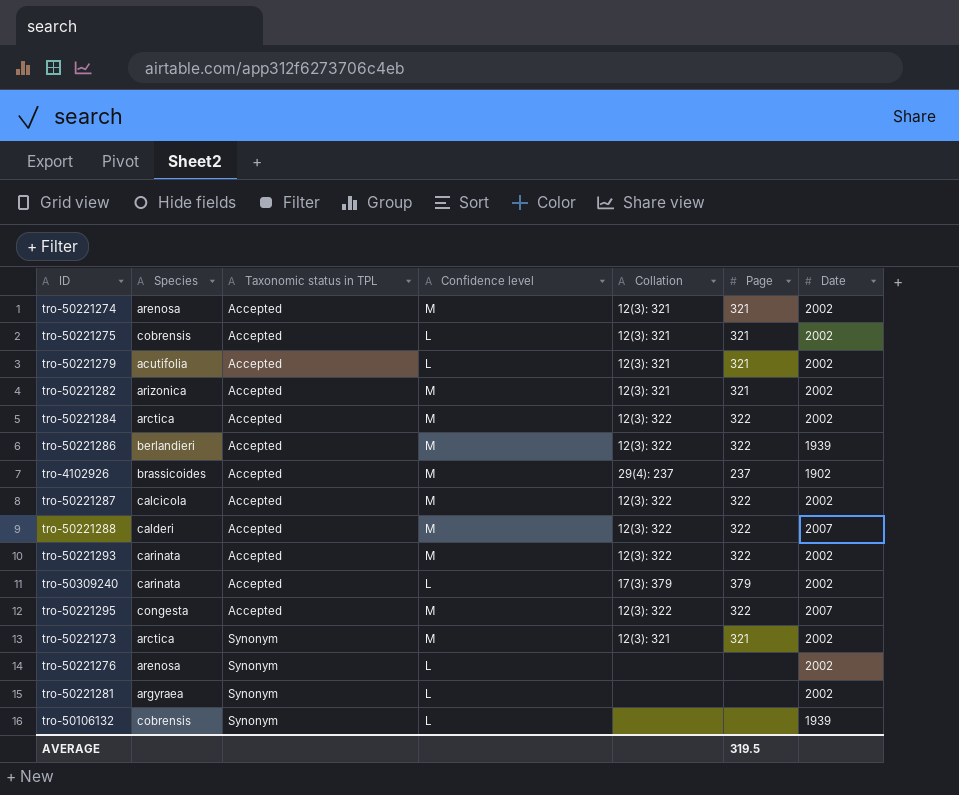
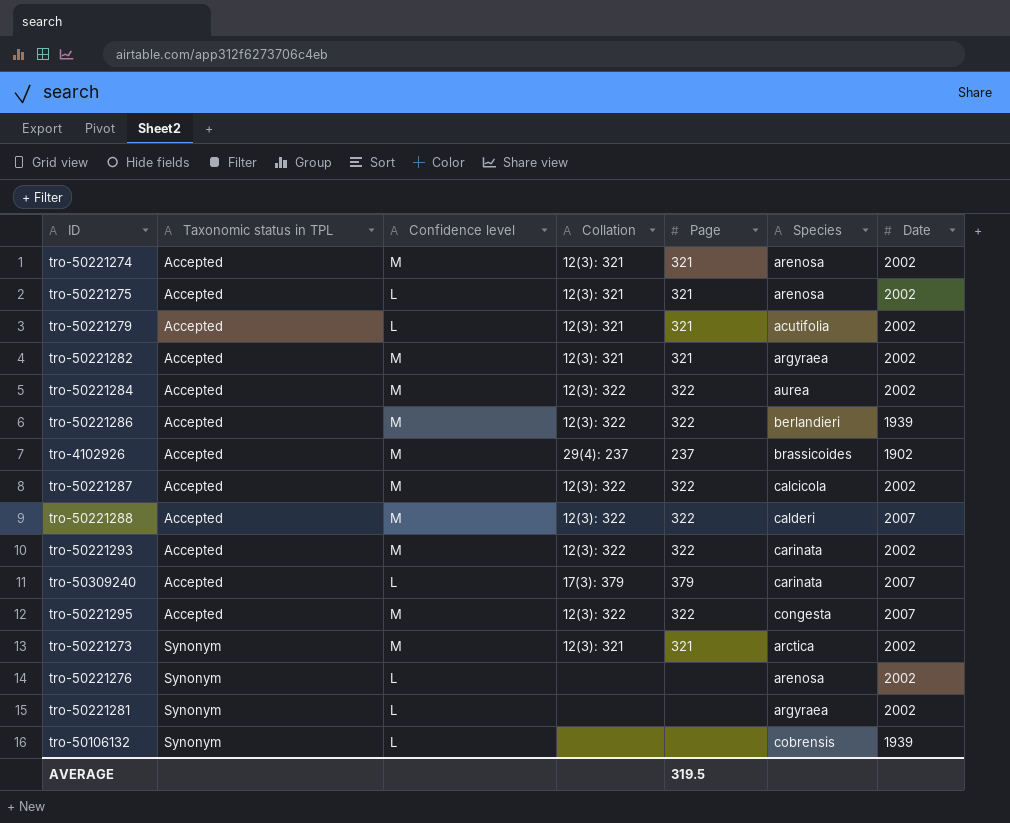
column Species | position: 2 -> 6
tro-50221275 | Species: cobrensis -> arenosa
tro-50221282 | Species: arizonica -> argyraea
tro-50221284 | Species: arctica -> aurea
tro-50309240 | Date: 2002 -> 2007

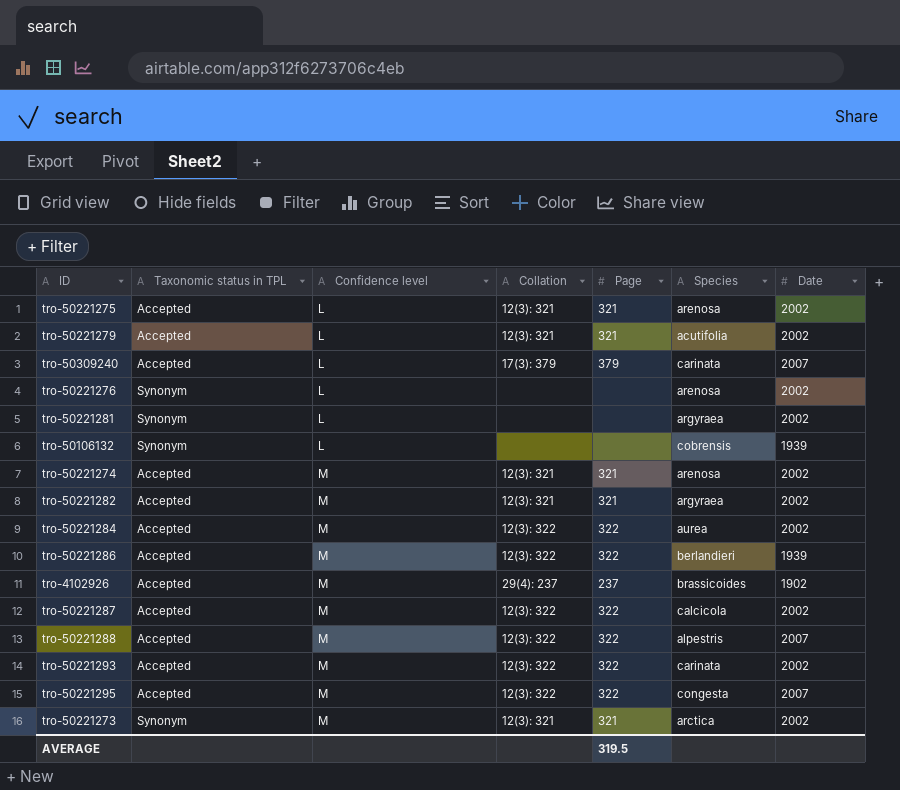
row order: Taxonomic status in TPL ascending -> Confidence level ascending
tro-50221288 | Species: calderi -> alpestris

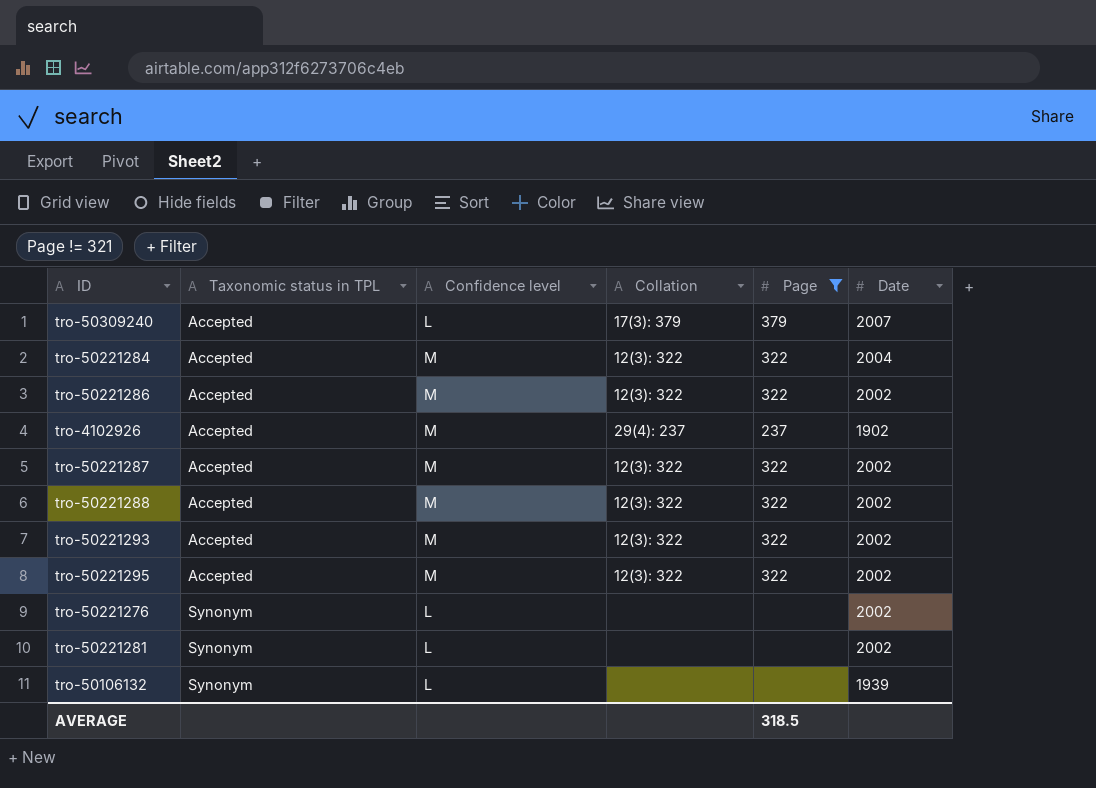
filter: none -> Page != 321
row order: Confidence level ascending -> Taxonomic status in TPL ascending
column Species | position: 6 -> none
tro-50221284 | Date: 2002 -> 2004
tro-50221286 | Date: 1939 -> 2002
tro-50221288 | Date: 2007 -> 2002
tro-50221295 | Date: 2007 -> 2002
AVERAGE | Page: 319.5 -> 318.5

